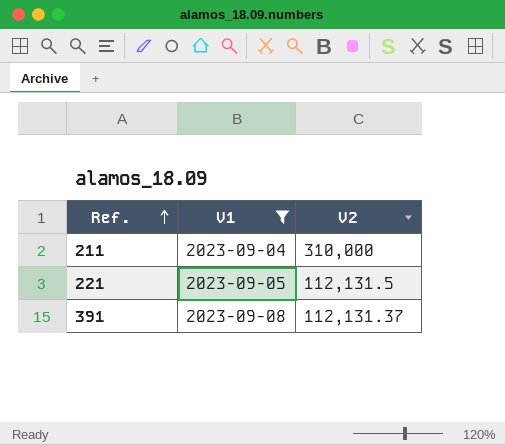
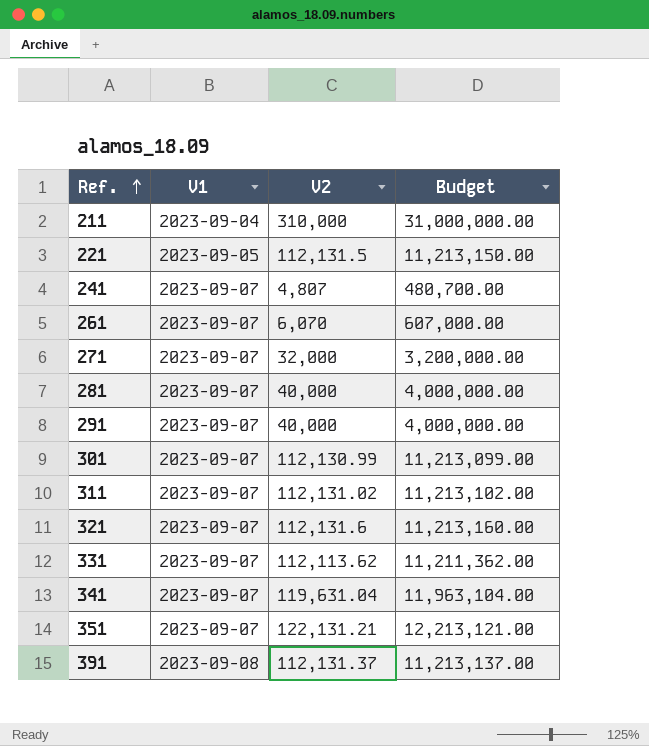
filter: V1 != 2023-09-07 -> none
column Budget | formula: none -> [V2] * 100

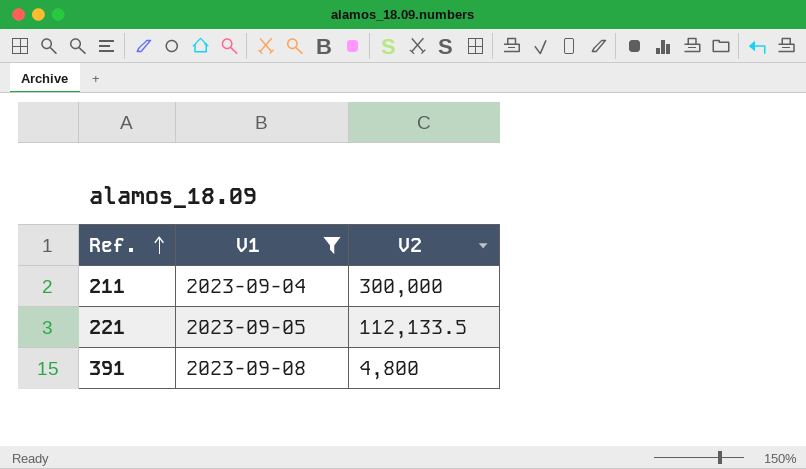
filter: none -> V1 != 2023-09-07
column Budget | formula: [V2] * 100 -> none
211 | V2: 310,000 -> 300,000
221 | V2: 112,131.5 -> 112,133.5
391 | V2: 112,131.37 -> 4,800

